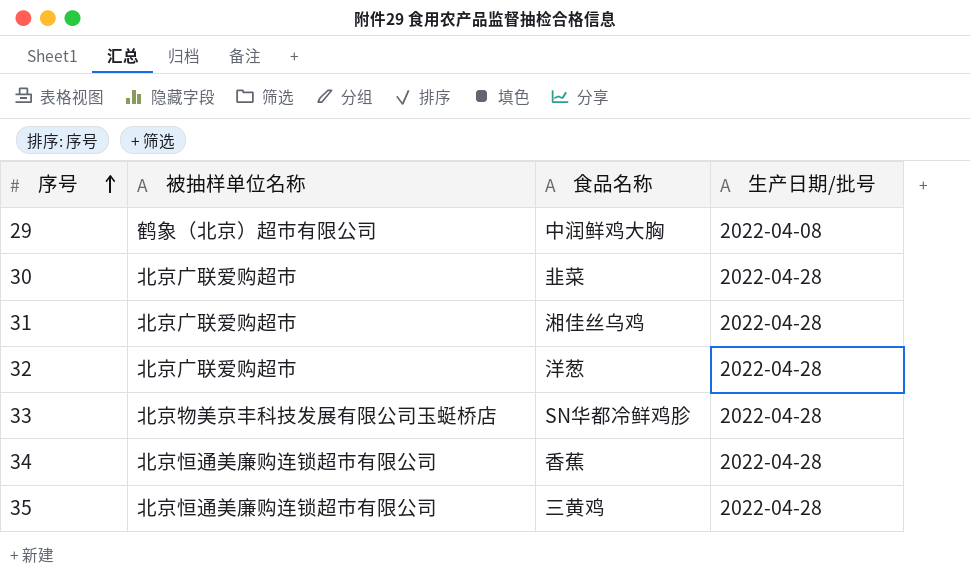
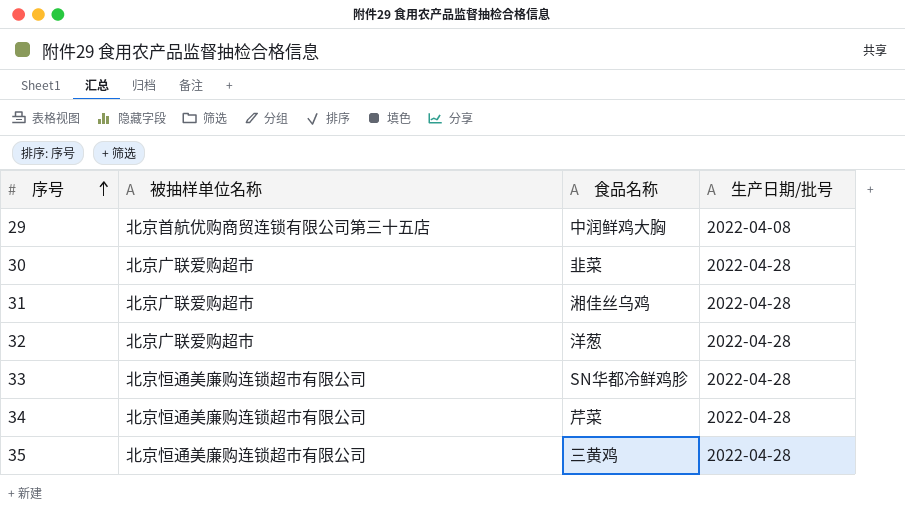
29 | 被抽样单位名称: 鹤象（北京）超市有限公司 -> 北京首航优购商贸连锁有限公司第三十五店
33 | 被抽样单位名称: 北京物美京丰科技发展有限公司玉蜓桥店 -> 北京恒通美廉购连锁超市有限公司
34 | 食品名称: 香蕉 -> 芹菜

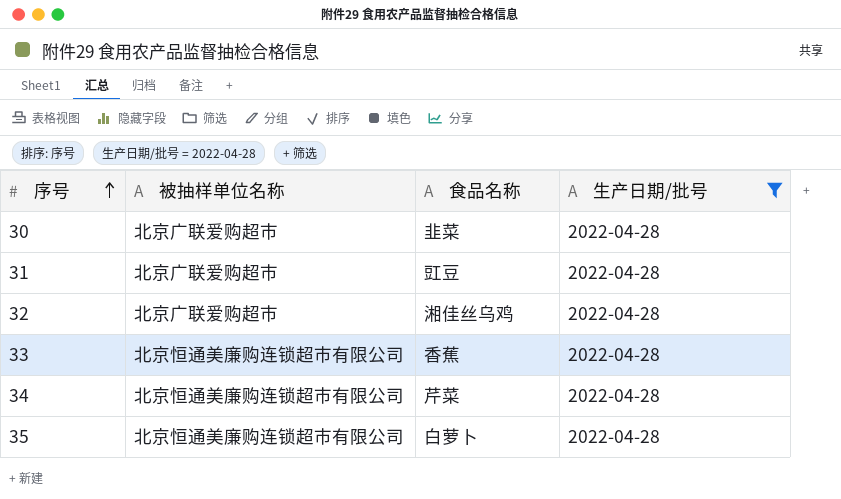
filter: none -> 生产日期/批号 = 2022-04-28
31 | 食品名称: 湘佳丝乌鸡 -> 豇豆
32 | 食品名称: 洋葱 -> 湘佳丝乌鸡
33 | 食品名称: SN华都冷鲜鸡胗 -> 香蕉
35 | 食品名称: 三黄鸡 -> 白萝卜

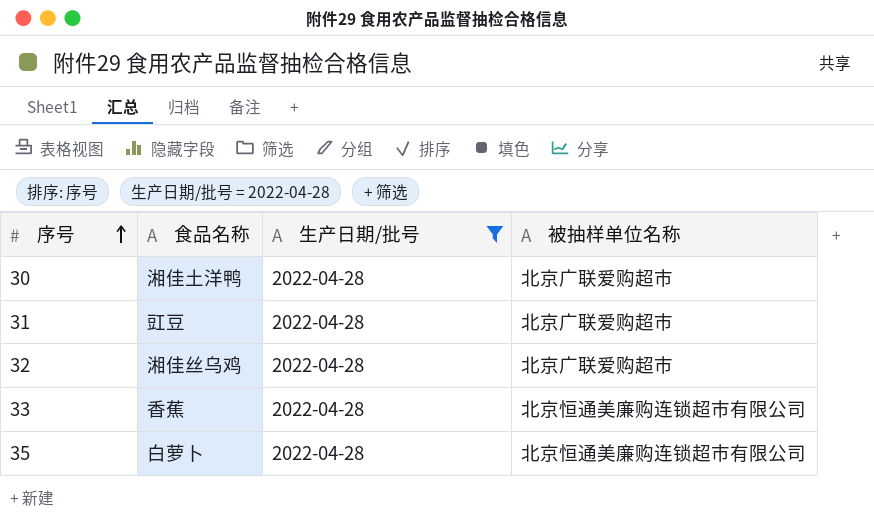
column 被抽样单位名称 | position: 2 -> 4
row 34: 北京恒通美廉购连锁超市有限公司 | 芹菜 | 2022-04-28 -> none
30 | 食品名称: 韭菜 -> 湘佳土洋鸭

